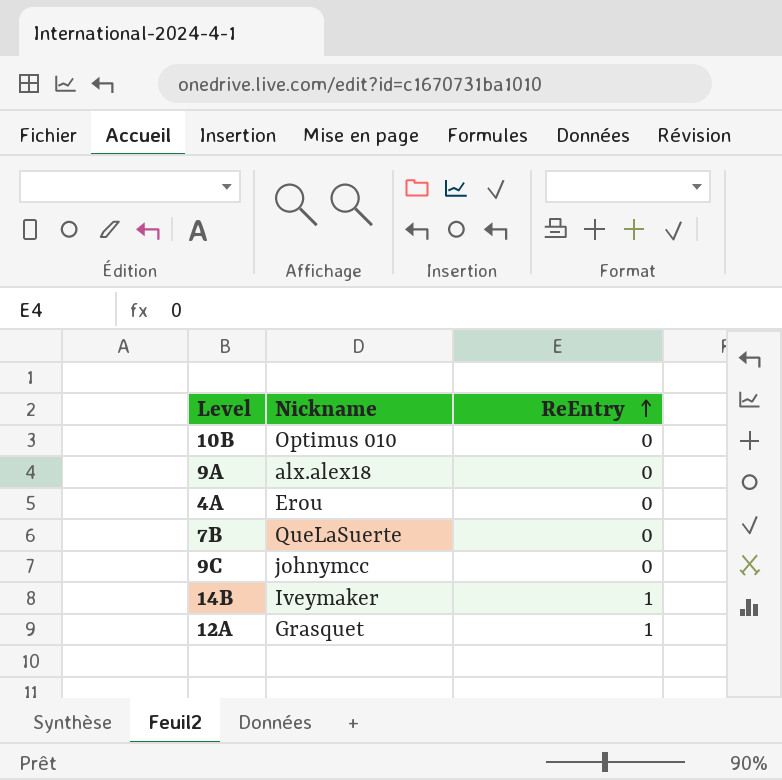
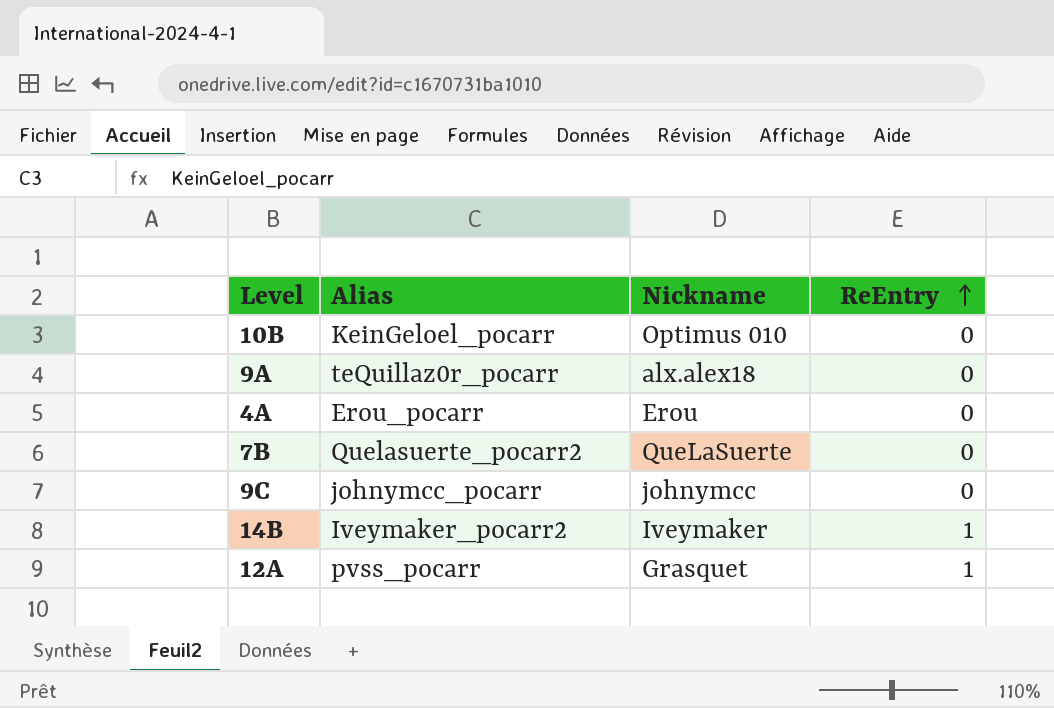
column Alias | position: none -> 2

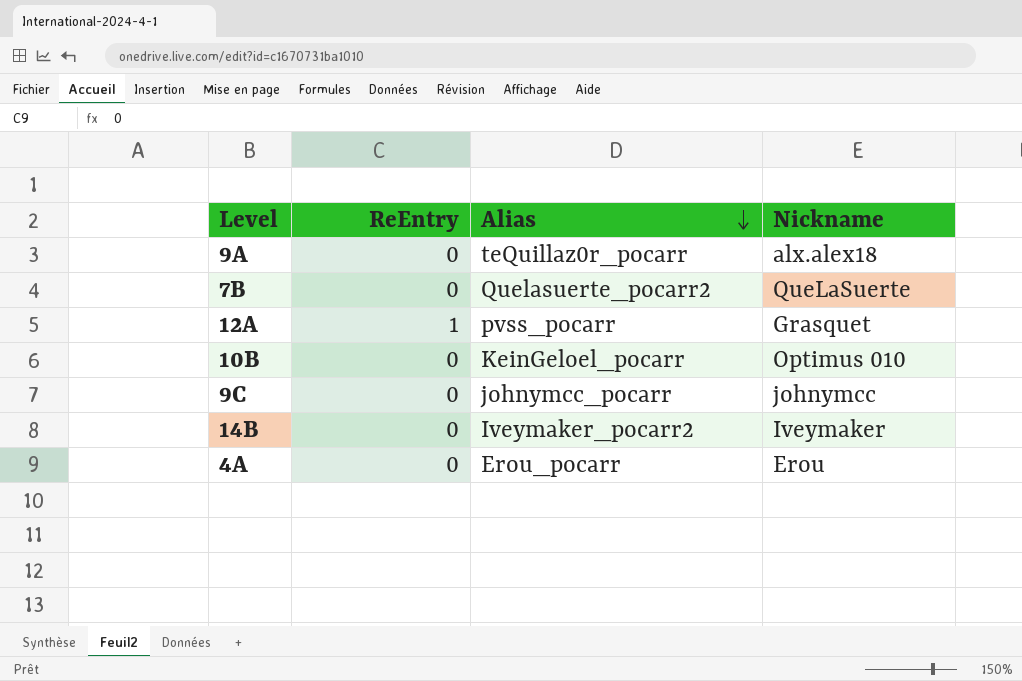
row order: ReEntry ascending -> Alias descending
column ReEntry | position: 4 -> 2
14B | ReEntry: 1 -> 0

